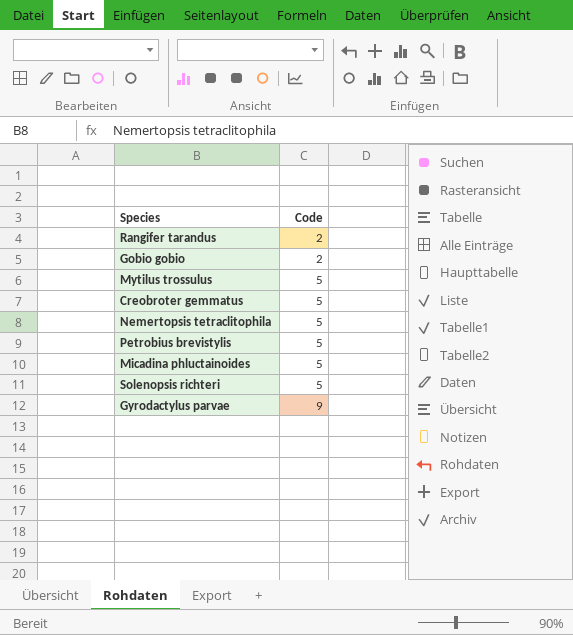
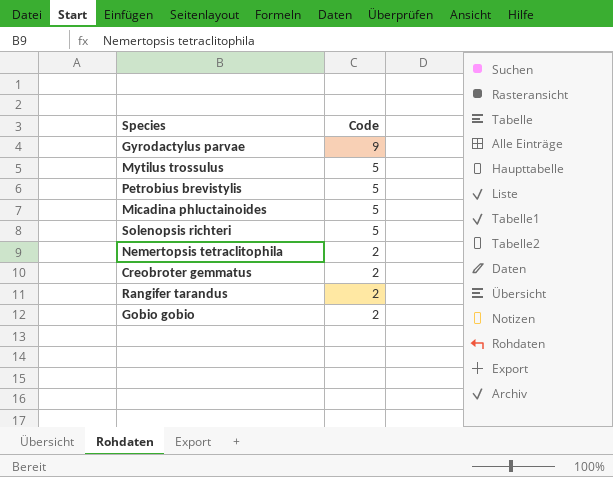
row order: Code ascending -> Code descending
Nemertopsis tetraclitophila | Code: 5 -> 2
Creobroter gemmatus | Code: 5 -> 2

